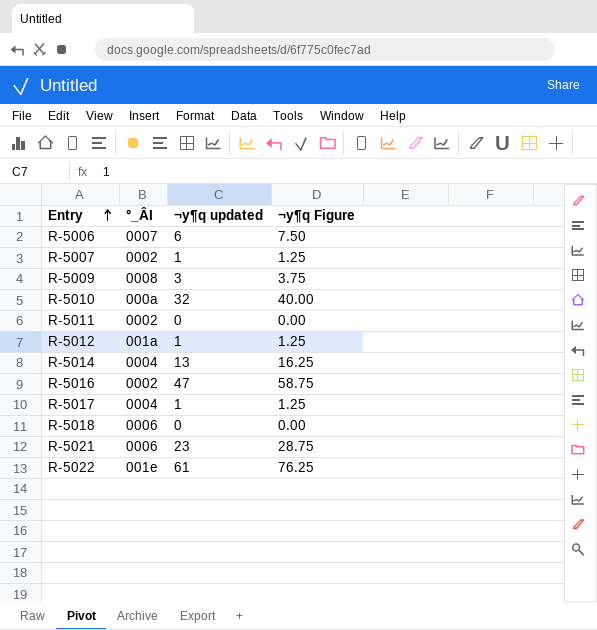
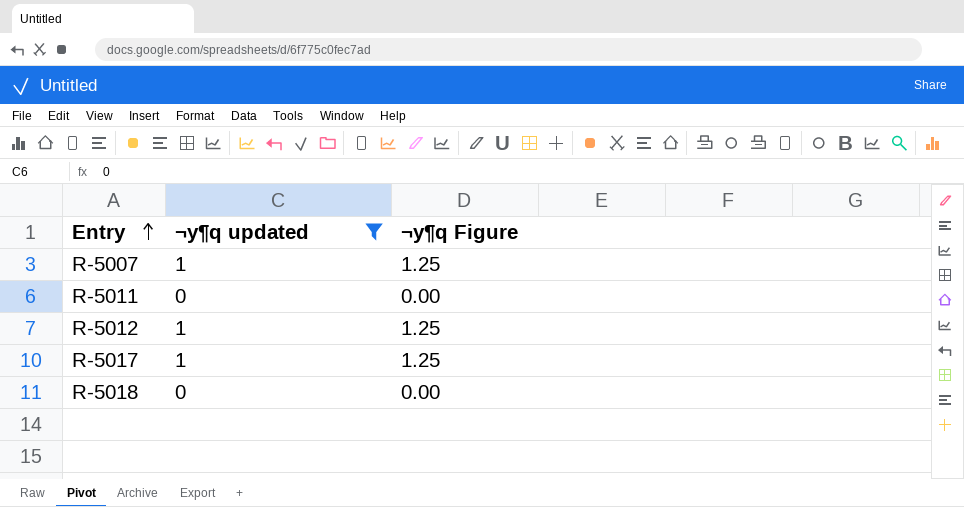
filter: none -> ¬y¶q updated <= 1
column °_ÂI | position: 2 -> none

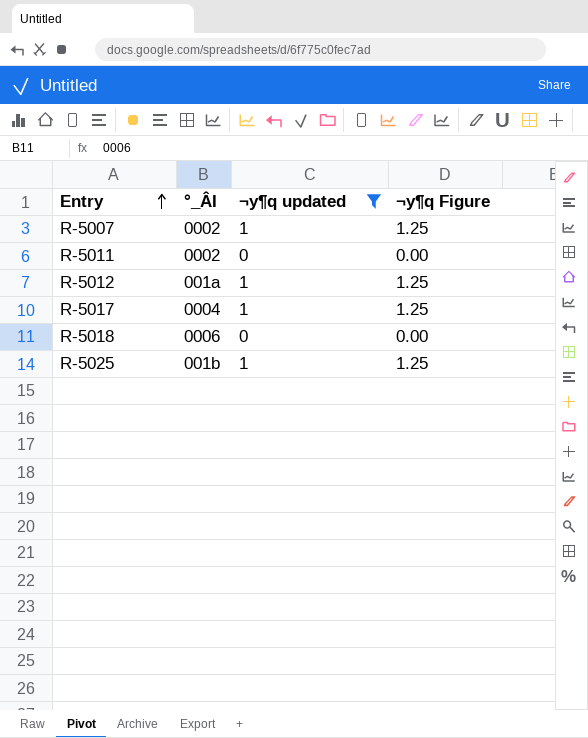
column °_ÂI | position: none -> 2
row R-5025: none -> 001b | 1 | 1.25

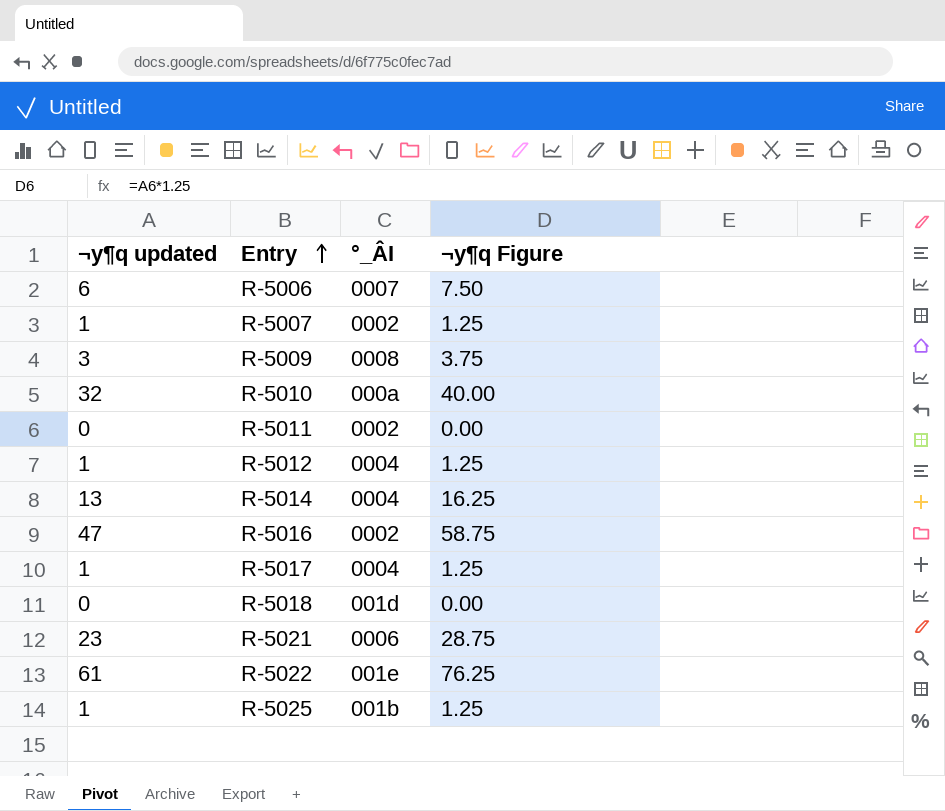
filter: ¬y¶q updated <= 1 -> none
column ¬y¶q updated | position: 3 -> 1
R-5012 | °_ÂI: 001a -> 0004
R-5018 | °_ÂI: 0006 -> 001d

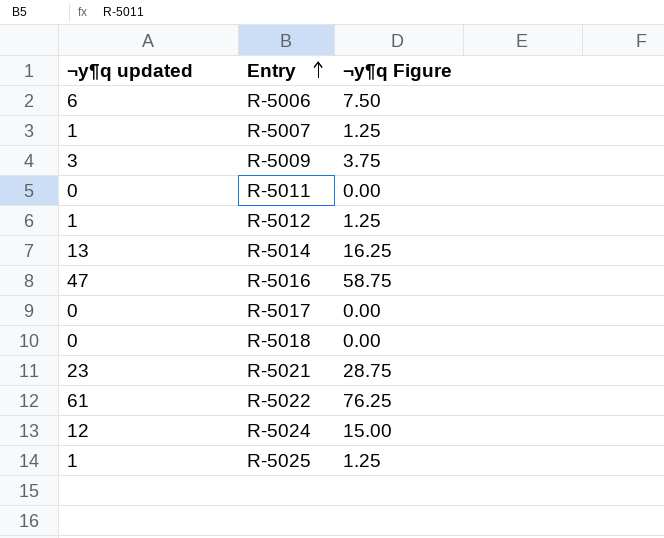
column °_ÂI | position: 3 -> none
row R-5010: 32 | 000a | 40.00 -> none
R-5017 | ¬y¶q updated: 1 -> 0
R-5017 | ¬y¶q Figure: 1.25 -> 0.00
row R-5024: none -> 12 | 15.00

